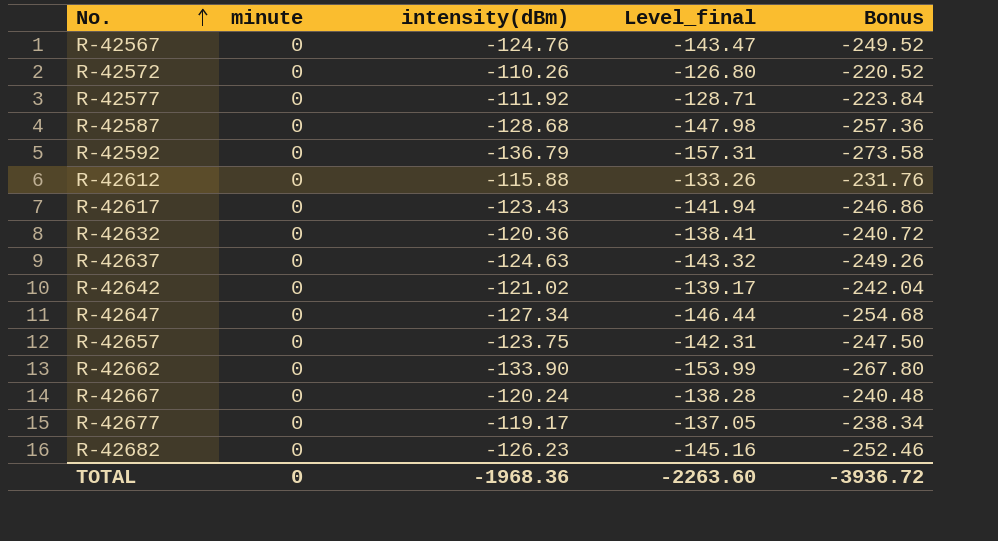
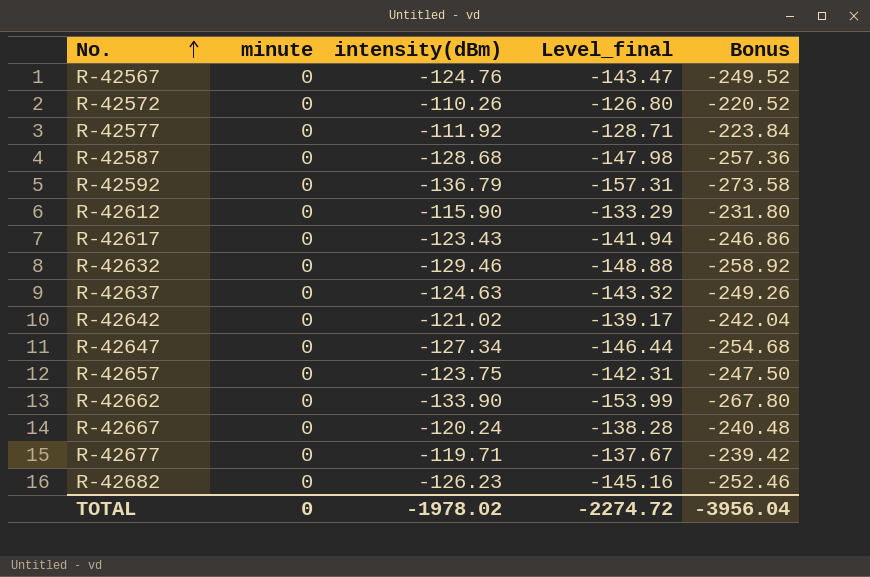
R-42612 | intensity(dBm): -115.88 -> -115.90
R-42612 | Level_final: -133.26 -> -133.29
R-42612 | Bonus: -231.76 -> -231.80
R-42632 | intensity(dBm): -120.36 -> -129.46
R-42632 | Level_final: -138.41 -> -148.88
R-42632 | Bonus: -240.72 -> -258.92
R-42677 | intensity(dBm): -119.17 -> -119.71
R-42677 | Level_final: -137.05 -> -137.67
R-42677 | Bonus: -238.34 -> -239.42
TOTAL | intensity(dBm): -1968.36 -> -1978.02
TOTAL | Level_final: -2263.60 -> -2274.72
TOTAL | Bonus: -3936.72 -> -3956.04

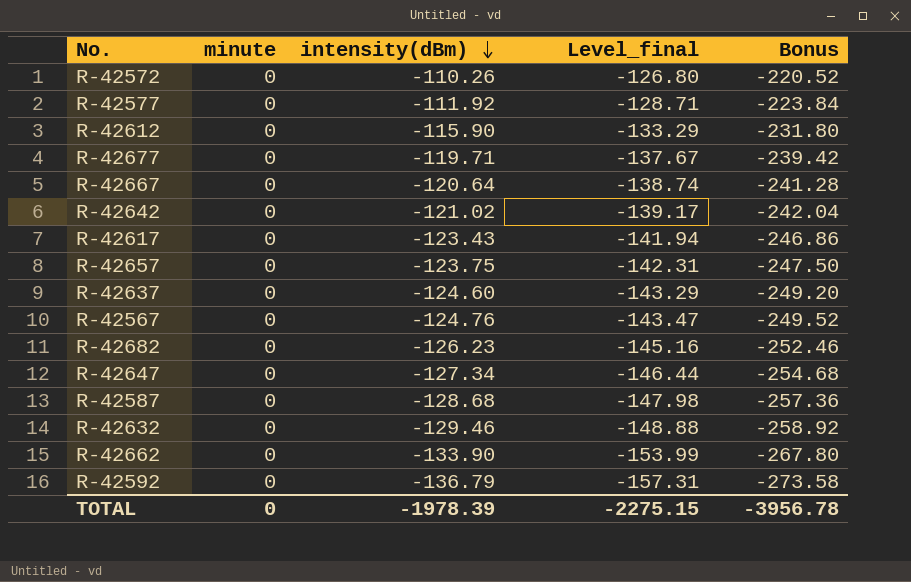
row order: No. ascending -> intensity(dBm) descending
R-42667 | intensity(dBm): -120.24 -> -120.64
R-42667 | Level_final: -138.28 -> -138.74
R-42667 | Bonus: -240.48 -> -241.28
R-42637 | intensity(dBm): -124.63 -> -124.60
R-42637 | Level_final: -143.32 -> -143.29
R-42637 | Bonus: -249.26 -> -249.20
TOTAL | intensity(dBm): -1978.02 -> -1978.39
TOTAL | Level_final: -2274.72 -> -2275.15
TOTAL | Bonus: -3956.04 -> -3956.78

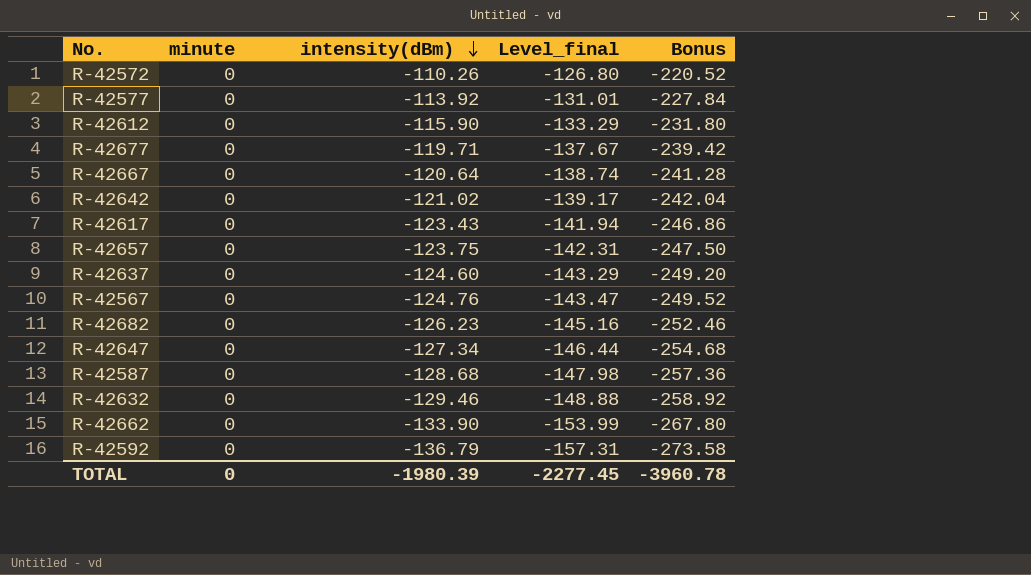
R-42577 | intensity(dBm): -111.92 -> -113.92
R-42577 | Level_final: -128.71 -> -131.01
R-42577 | Bonus: -223.84 -> -227.84
TOTAL | intensity(dBm): -1978.39 -> -1980.39
TOTAL | Level_final: -2275.15 -> -2277.45
TOTAL | Bonus: -3956.78 -> -3960.78

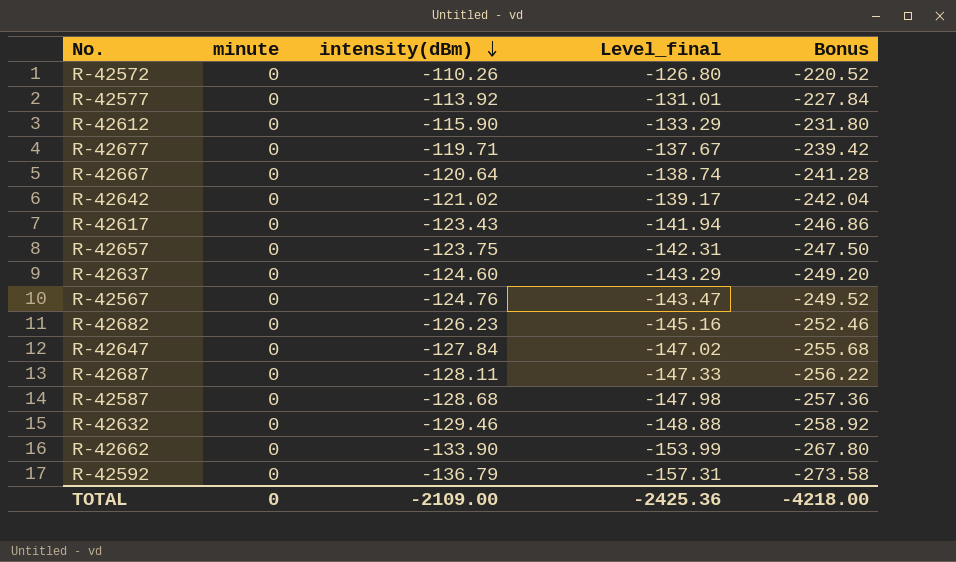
R-42647 | intensity(dBm): -127.34 -> -127.84
R-42647 | Level_final: -146.44 -> -147.02
R-42647 | Bonus: -254.68 -> -255.68
row R-42687: none -> 0 | -128.11 | -147.33 | -256.22
TOTAL | intensity(dBm): -1980.39 -> -2109.00
TOTAL | Level_final: -2277.45 -> -2425.36
TOTAL | Bonus: -3960.78 -> -4218.00

